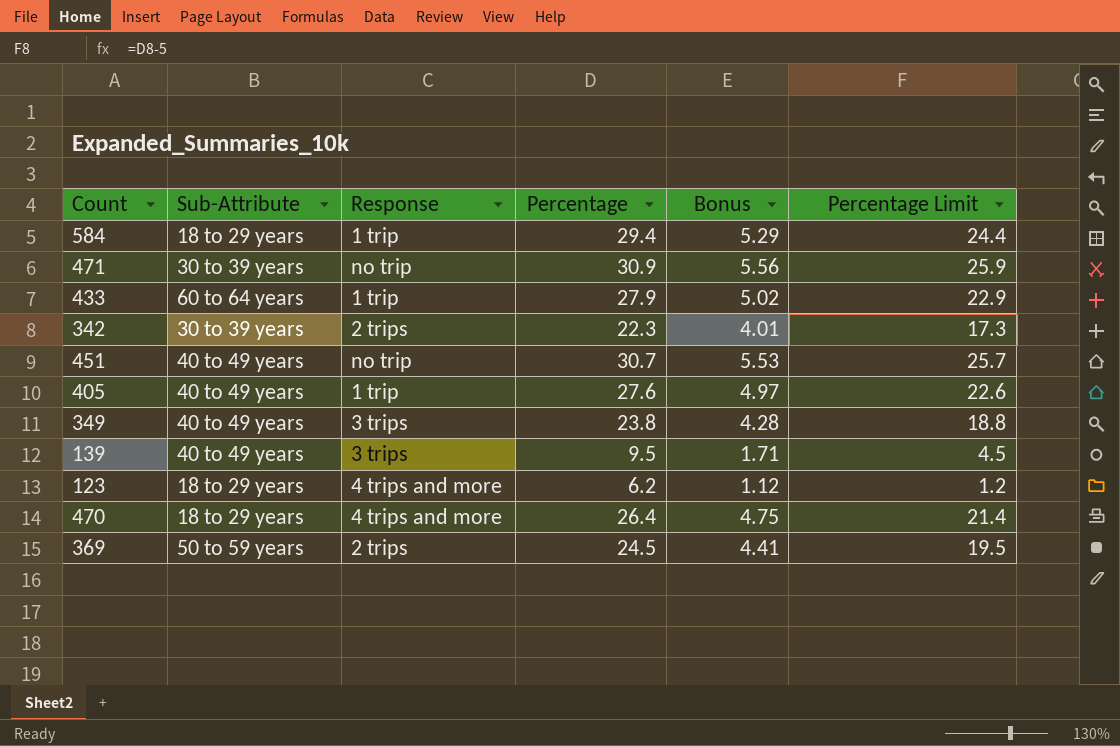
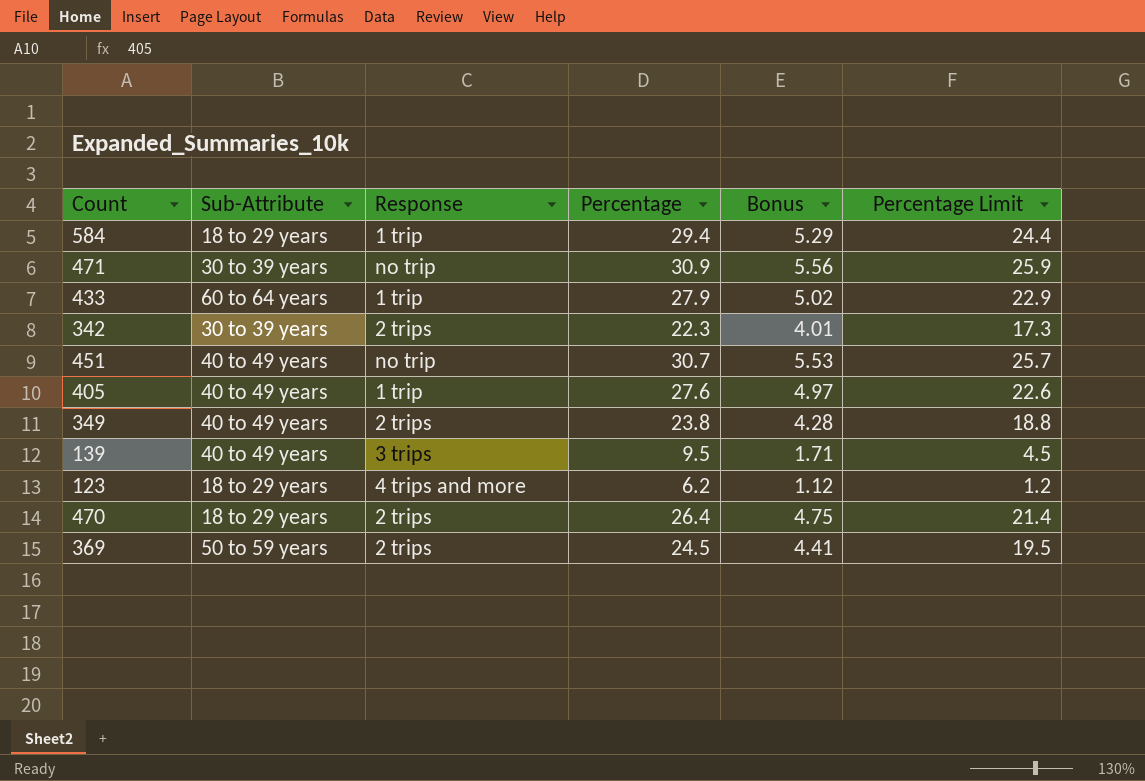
349 | Response: 3 trips -> 2 trips
470 | Response: 4 trips and more -> 2 trips

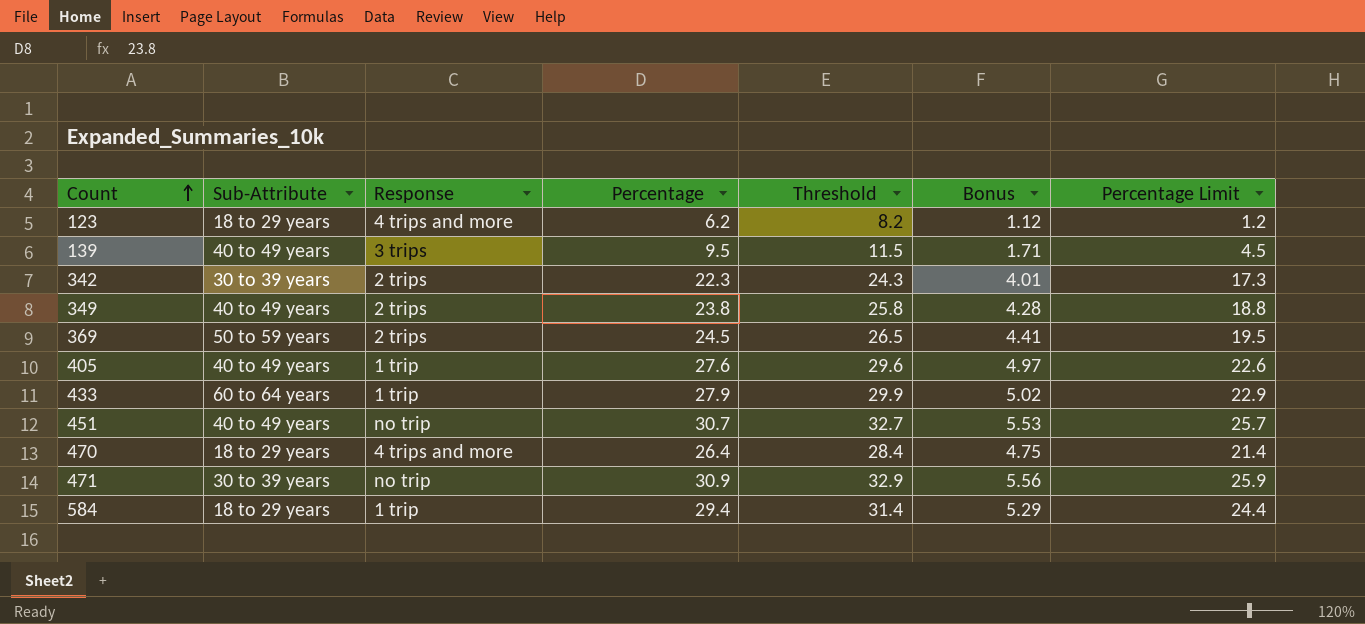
row order: none -> Count ascending
column Threshold | formula: none -> [Percentage] + 2
470 | Response: 2 trips -> 4 trips and more

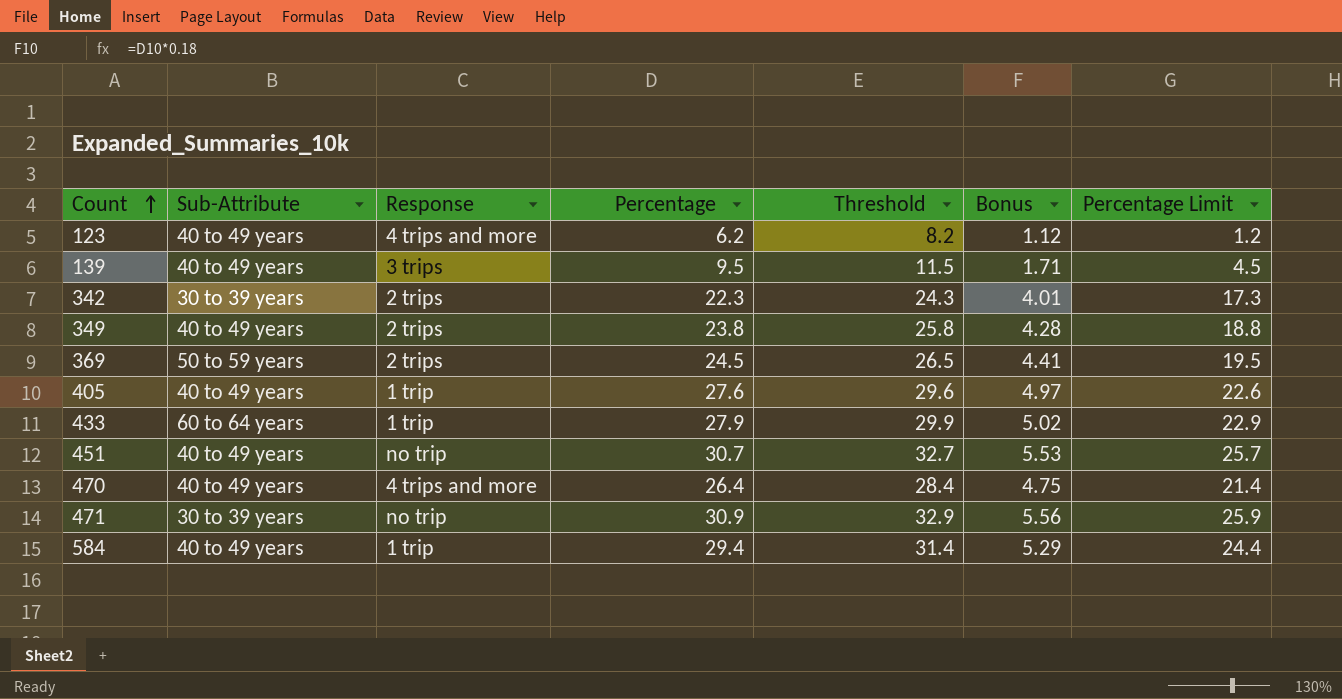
123 | Sub-Attribute: 18 to 29 years -> 40 to 49 years
470 | Sub-Attribute: 18 to 29 years -> 40 to 49 years
584 | Sub-Attribute: 18 to 29 years -> 40 to 49 years

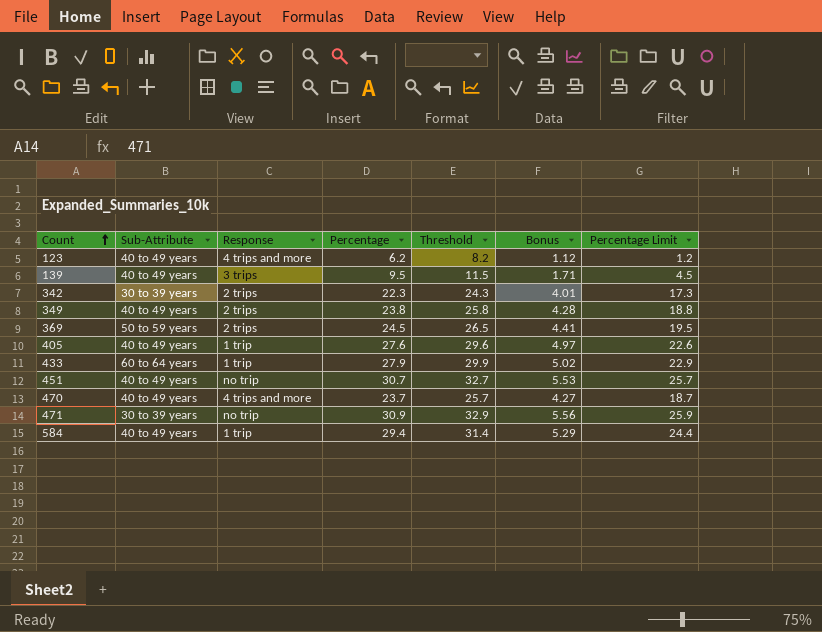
470 | Percentage: 26.4 -> 23.7
470 | Threshold: 28.4 -> 25.7
470 | Bonus: 4.75 -> 4.27
470 | Percentage Limit: 21.4 -> 18.7

